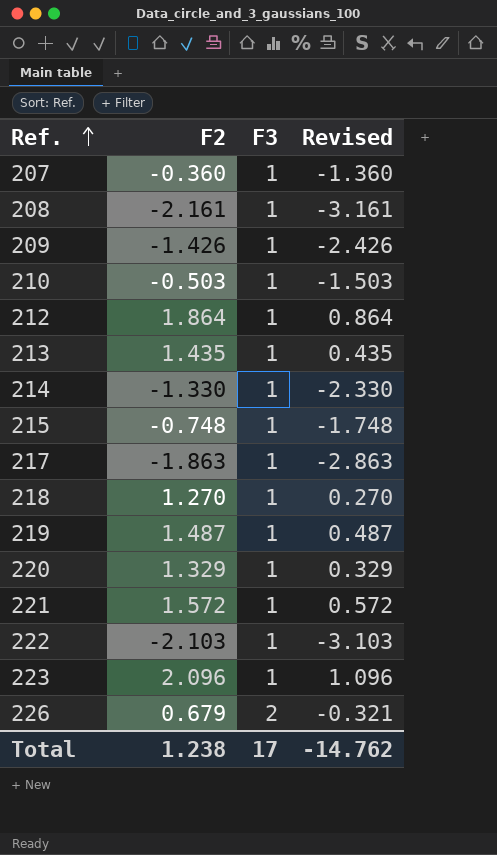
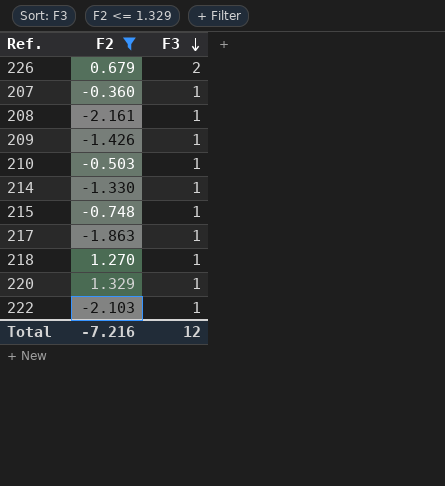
filter: none -> F2 <= 1.329
row order: Ref. ascending -> F3 descending
column Revised | formula: [F2] - 1 -> none
Total | F2: 1.238 -> -7.216
Total | F3: 17 -> 12

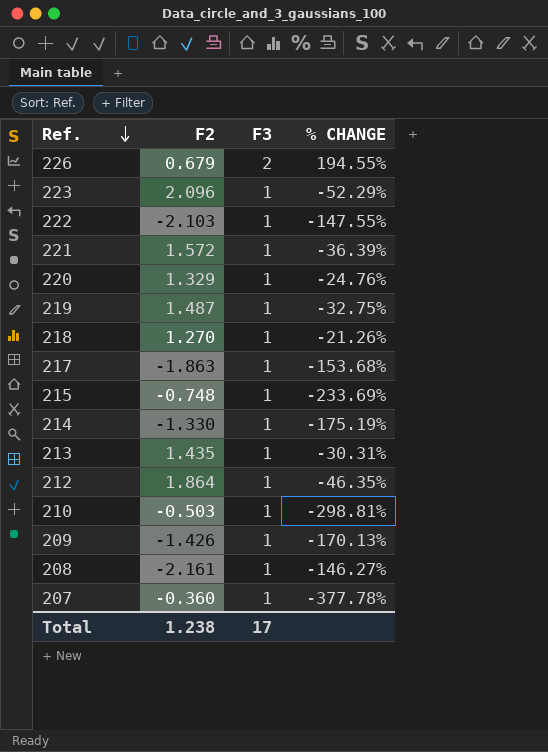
filter: F2 <= 1.329 -> none
row order: F3 descending -> Ref. descending
column % CHANGE | formula: none -> ([F3] - [F2]) / [F2]
Total | F2: -7.216 -> 1.238
Total | F3: 12 -> 17

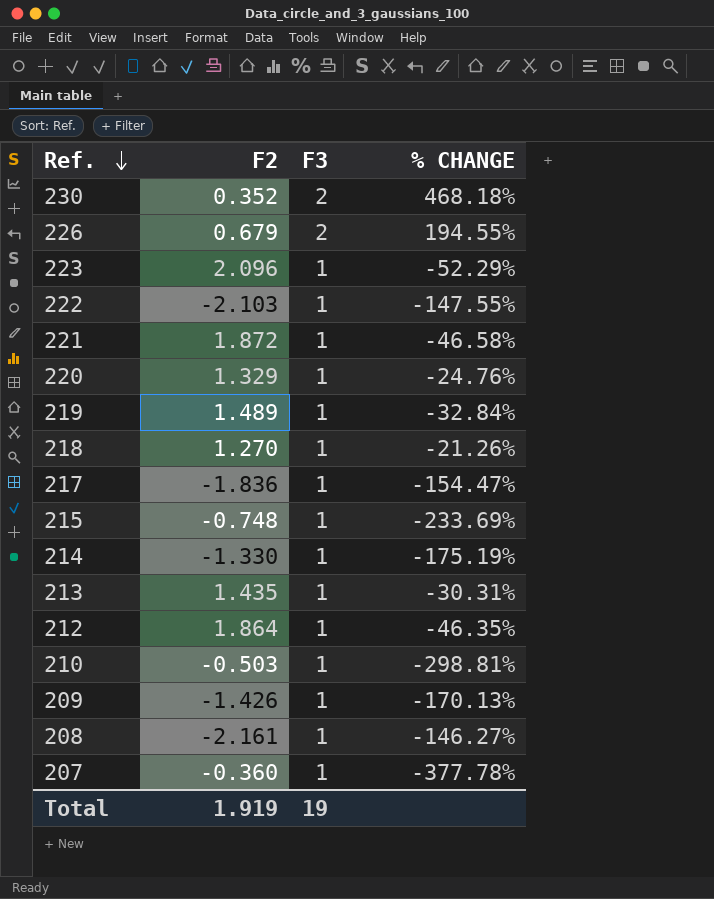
row 230: none -> 0.352 | 2 | 468.18%
221 | F2: 1.572 -> 1.872
221 | % CHANGE: -36.39% -> -46.58%
219 | F2: 1.487 -> 1.489
219 | % CHANGE: -32.75% -> -32.84%
217 | F2: -1.863 -> -1.836
217 | % CHANGE: -153.68% -> -154.47%
Total | F2: 1.238 -> 1.919
Total | F3: 17 -> 19

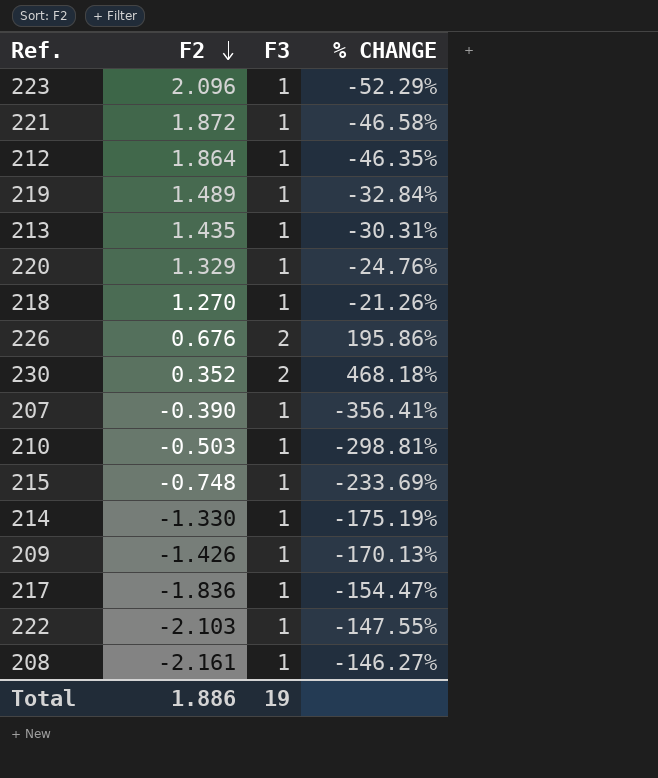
row order: Ref. descending -> F2 descending
226 | F2: 0.679 -> 0.676
226 | % CHANGE: 194.55% -> 195.86%
207 | F2: -0.360 -> -0.390
207 | % CHANGE: -377.78% -> -356.41%
Total | F2: 1.919 -> 1.886

